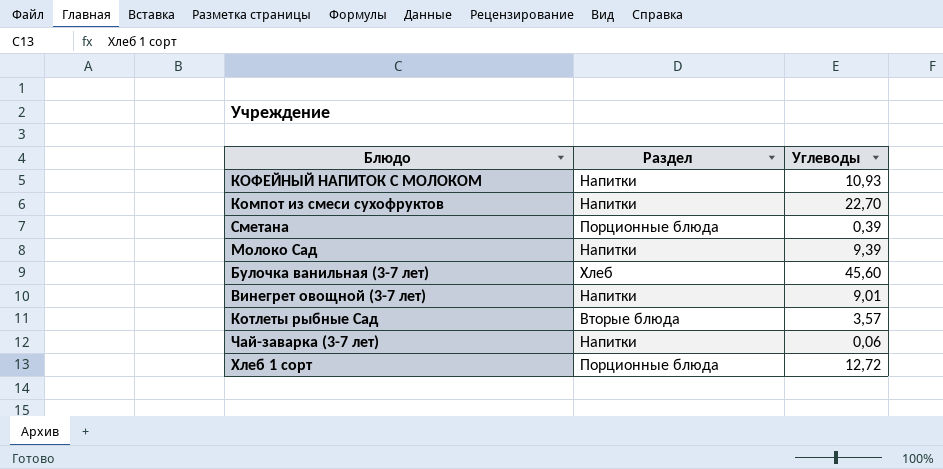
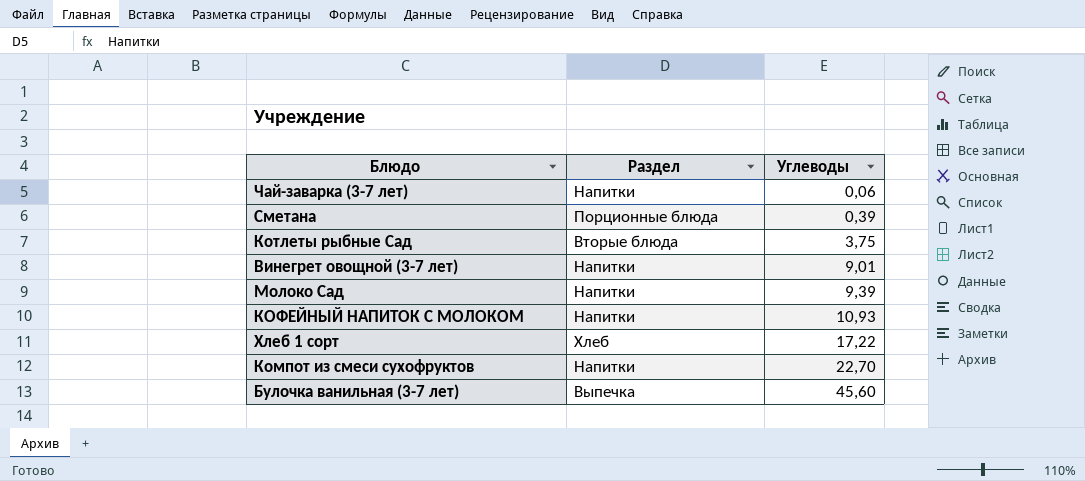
row order: none -> Углеводы ascending
Котлеты рыбные Сад | Углеводы: 3,57 -> 3,75
Хлеб 1 сорт | Раздел: Порционные блюда -> Хлеб
Хлеб 1 сорт | Углеводы: 12,72 -> 17,22
Булочка ванильная (3-7 лет) | Раздел: Хлеб -> Выпечка

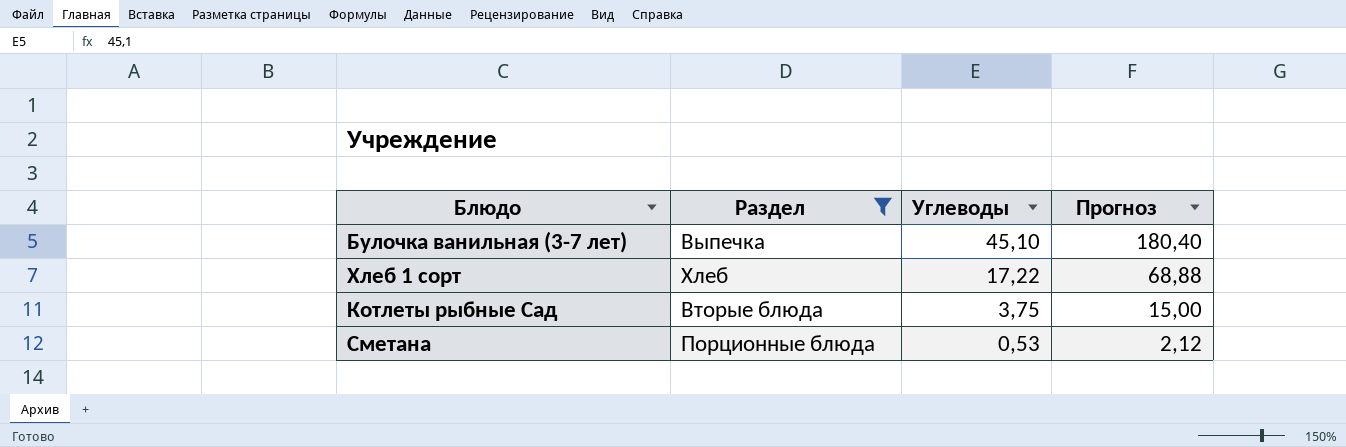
filter: none -> Раздел != Напитки
row order: Углеводы ascending -> Углеводы descending
column Прогноз | formula: none -> [Углеводы] * 4
Булочка ванильная (3-7 лет) | Углеводы: 45,60 -> 45,10
Сметана | Углеводы: 0,39 -> 0,53

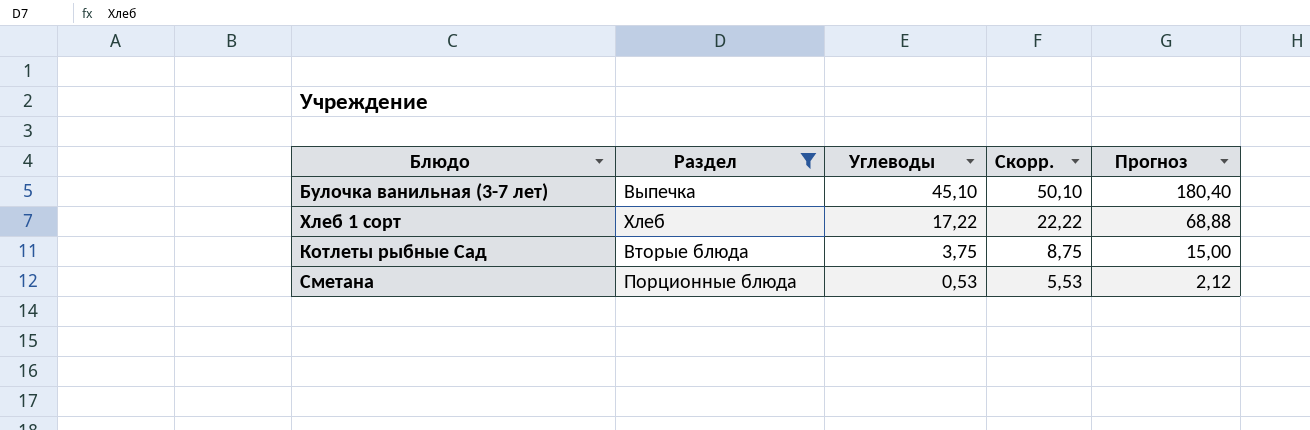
column Скорр. | formula: none -> [Углеводы] + 5

